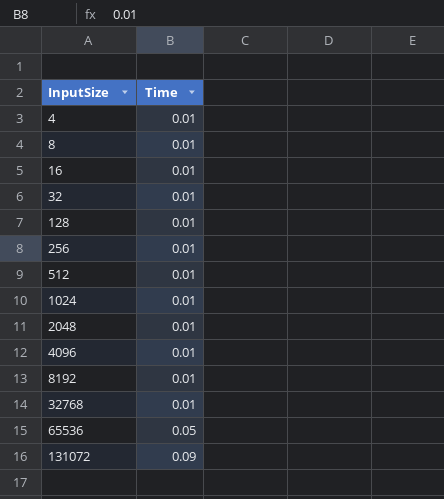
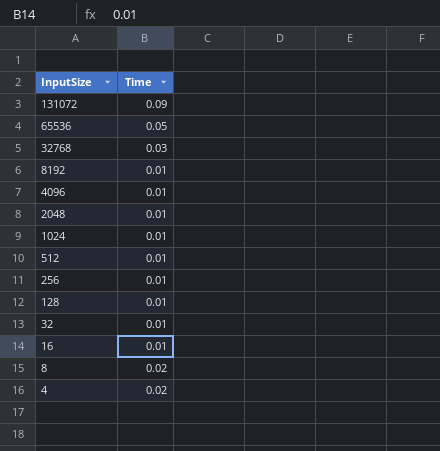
row order: InputSize ascending -> InputSize descending
32768 | Time: 0.01 -> 0.03
8 | Time: 0.01 -> 0.02
4 | Time: 0.01 -> 0.02

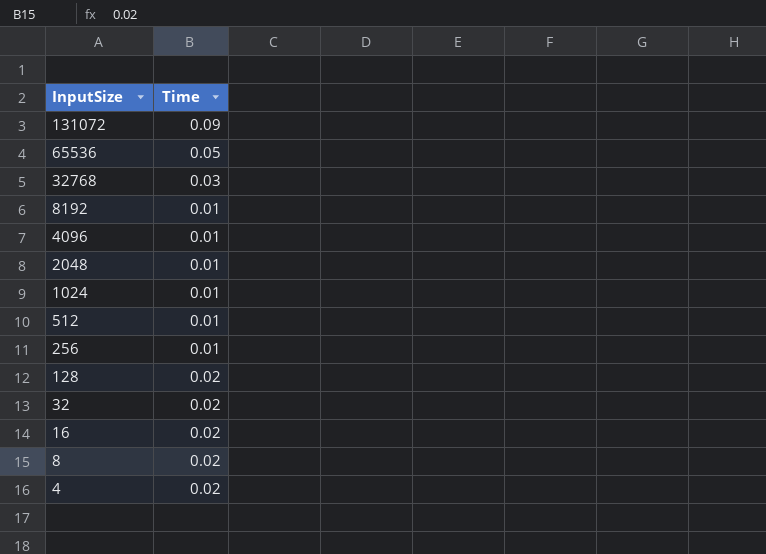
128 | Time: 0.01 -> 0.02
32 | Time: 0.01 -> 0.02
16 | Time: 0.01 -> 0.02

